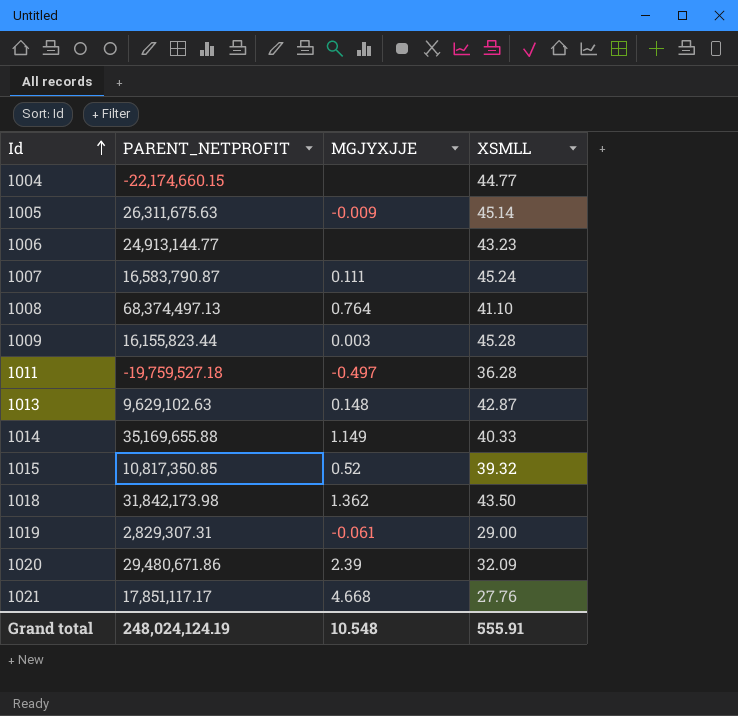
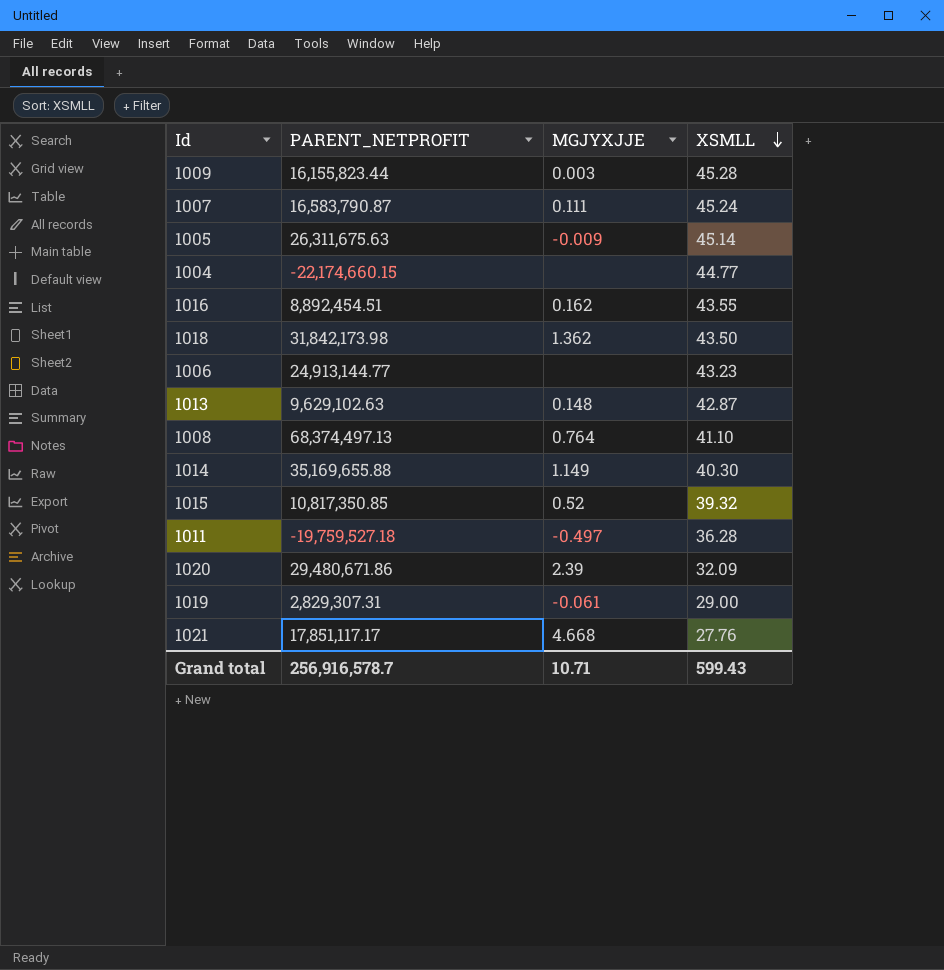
row order: Id ascending -> XSMLL descending
row 1016: none -> 8,892,454.51 | 0.162 | 43.55
1014 | XSMLL: 40.33 -> 40.30
Grand total | PARENT_NETPROFIT: 248,024,124.19 -> 256,916,578.7
Grand total | MGJYXJJE: 10.548 -> 10.71
Grand total | XSMLL: 555.91 -> 599.43

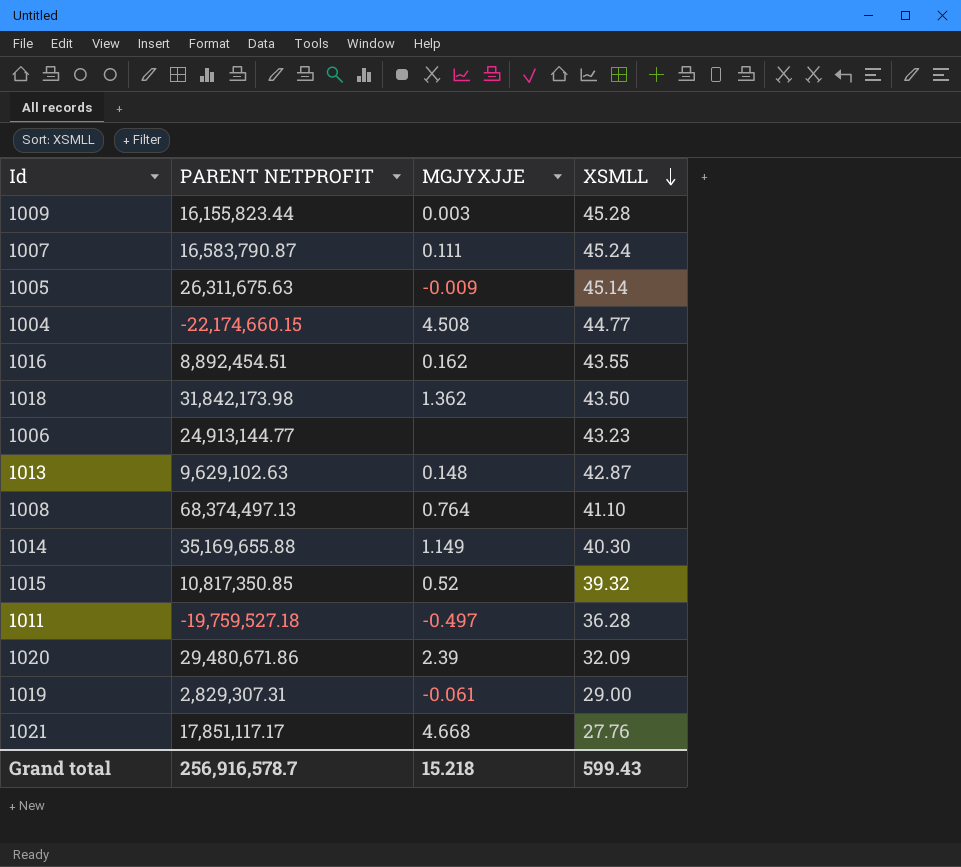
column name: PARENT_NETPROFIT -> PARENT NETPROFIT
1004 | MGJYXJJE: none -> 4.508
Grand total | MGJYXJJE: 10.71 -> 15.218

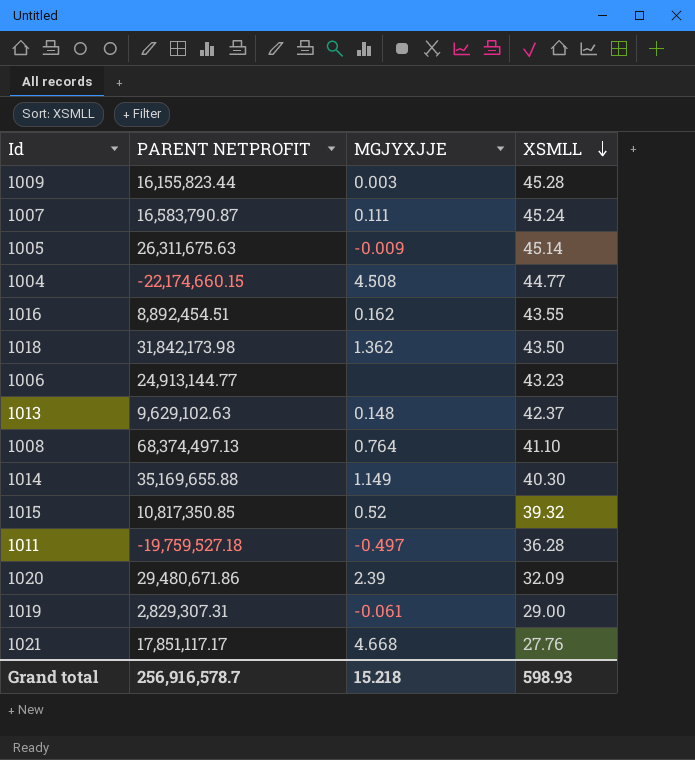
1013 | XSMLL: 42.87 -> 42.37
Grand total | XSMLL: 599.43 -> 598.93

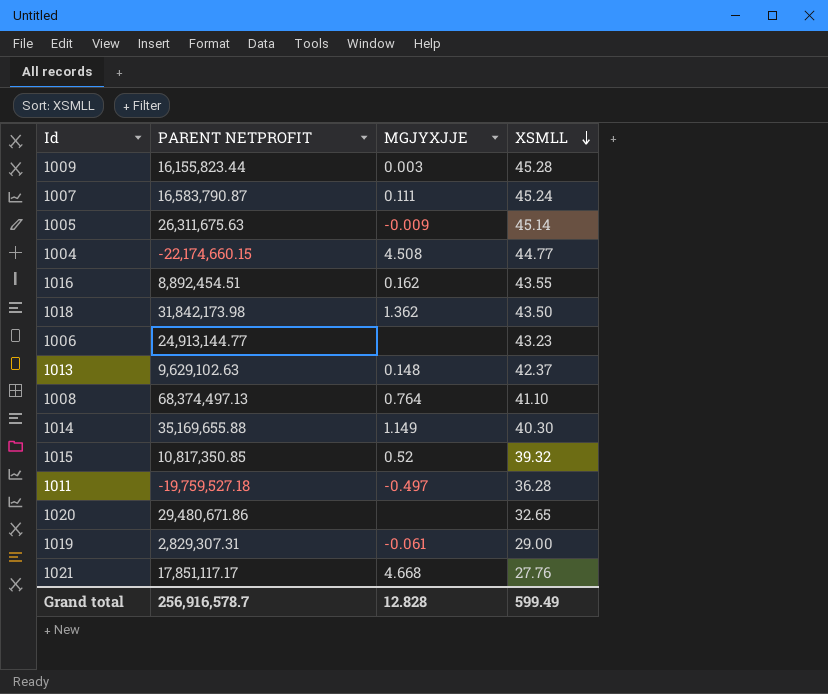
1020 | MGJYXJJE: 2.39 -> none
1020 | XSMLL: 32.09 -> 32.65
Grand total | MGJYXJJE: 15.218 -> 12.828
Grand total | XSMLL: 598.93 -> 599.49

